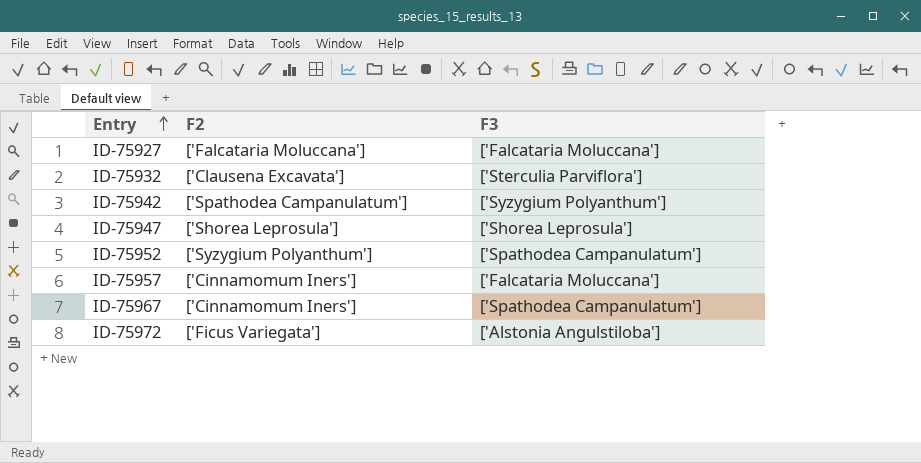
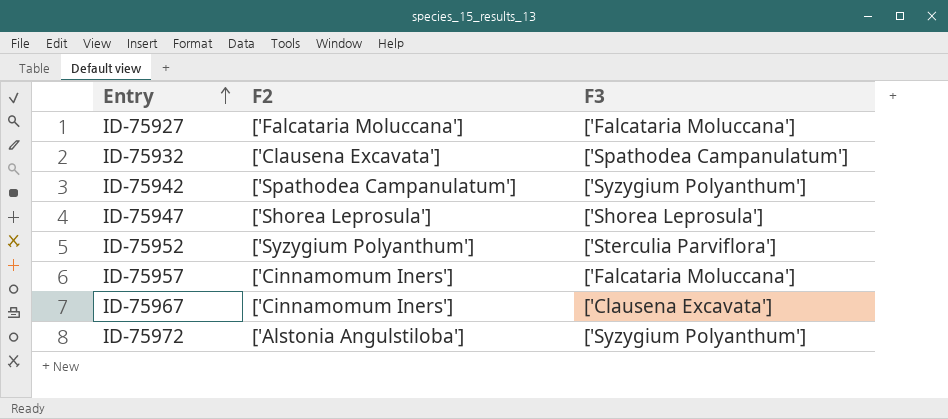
ID-75932 | F3: ['Sterculia Parviflora'] -> ['Spathodea Campanulatum']
ID-75952 | F3: ['Spathodea Campanulatum'] -> ['Sterculia Parviflora']
ID-75967 | F3: ['Spathodea Campanulatum'] -> ['Clausena Excavata']
ID-75972 | F2: ['Ficus Variegata'] -> ['Alstonia Angulstiloba']
ID-75972 | F3: ['Alstonia Angulstiloba'] -> ['Syzygium Polyanthum']

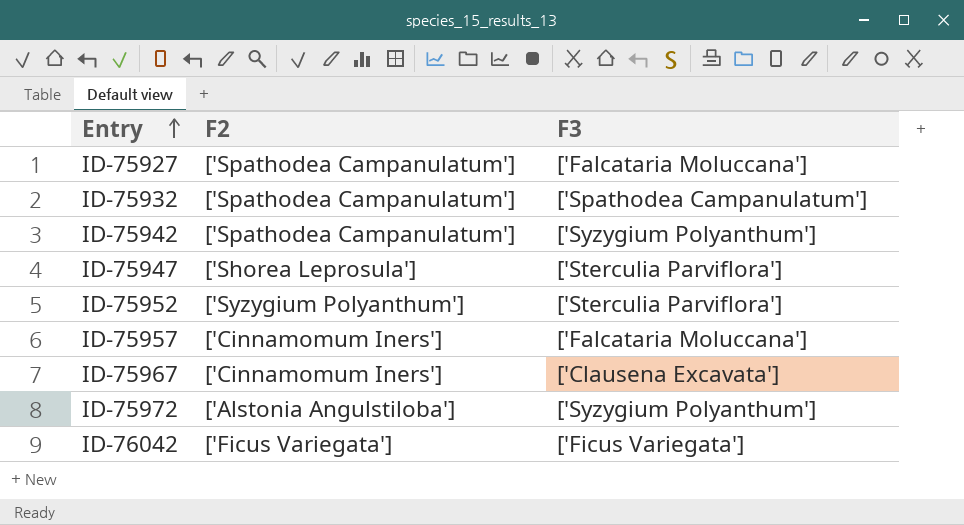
ID-75927 | F2: ['Falcataria Moluccana'] -> ['Spathodea Campanulatum']
ID-75932 | F2: ['Clausena Excavata'] -> ['Spathodea Campanulatum']
ID-75947 | F3: ['Shorea Leprosula'] -> ['Sterculia Parviflora']
row ID-76042: none -> ['Ficus Variegata'] | ['Ficus Variegata']

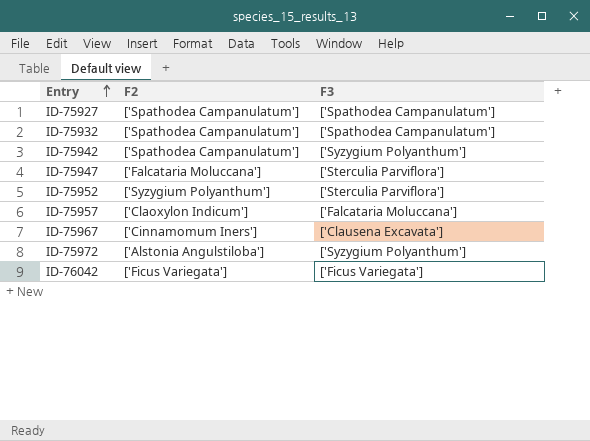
ID-75927 | F3: ['Falcataria Moluccana'] -> ['Spathodea Campanulatum']
ID-75947 | F2: ['Shorea Leprosula'] -> ['Falcataria Moluccana']
ID-75957 | F2: ['Cinnamomum Iners'] -> ['Claoxylon Indicum']

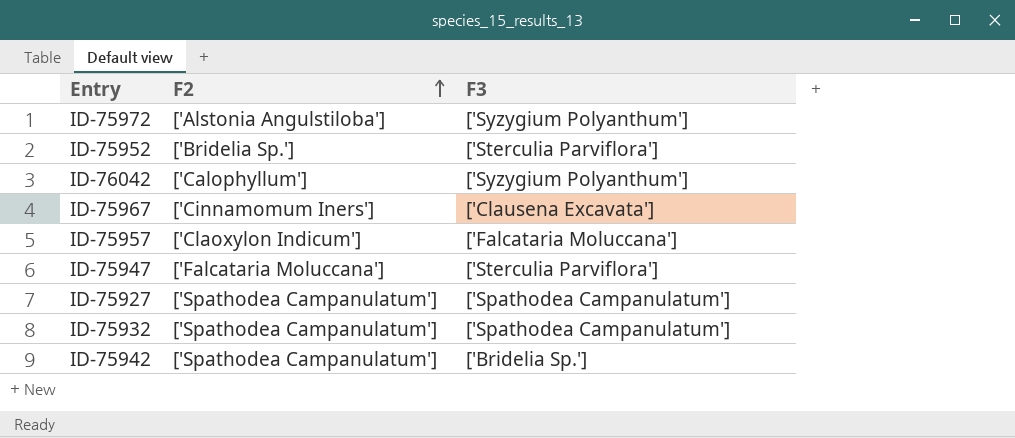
row order: Entry ascending -> F2 ascending
ID-75952 | F2: ['Syzygium Polyanthum'] -> ['Bridelia Sp.']
ID-76042 | F2: ['Ficus Variegata'] -> ['Calophyllum']
ID-76042 | F3: ['Ficus Variegata'] -> ['Syzygium Polyanthum']
ID-75942 | F3: ['Syzygium Polyanthum'] -> ['Bridelia Sp.']

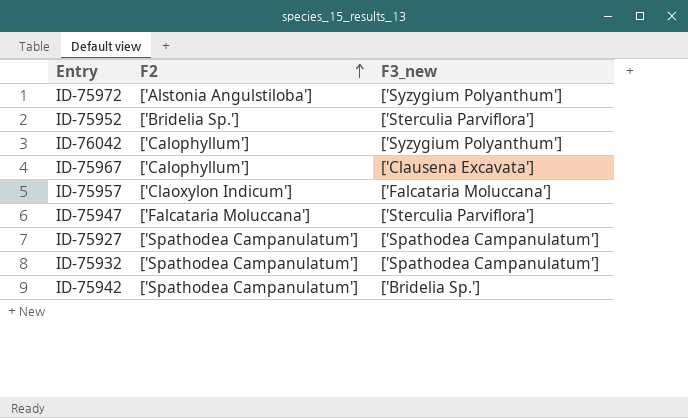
column name: F3 -> F3_new
ID-75967 | F2: ['Cinnamomum Iners'] -> ['Calophyllum']

